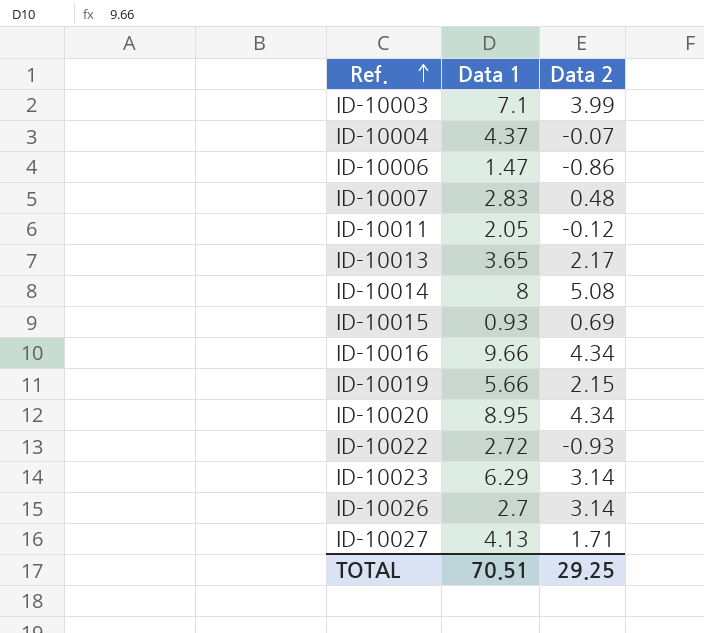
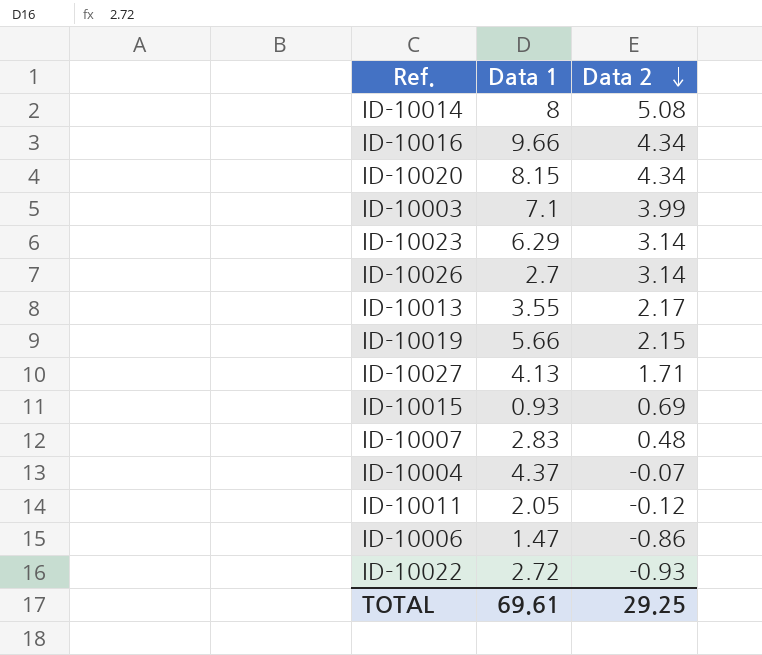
row order: Ref. ascending -> Data 2 descending
ID-10020 | Data 1: 8.95 -> 8.15
ID-10013 | Data 1: 3.65 -> 3.55
TOTAL | Data 1: 70.51 -> 69.61

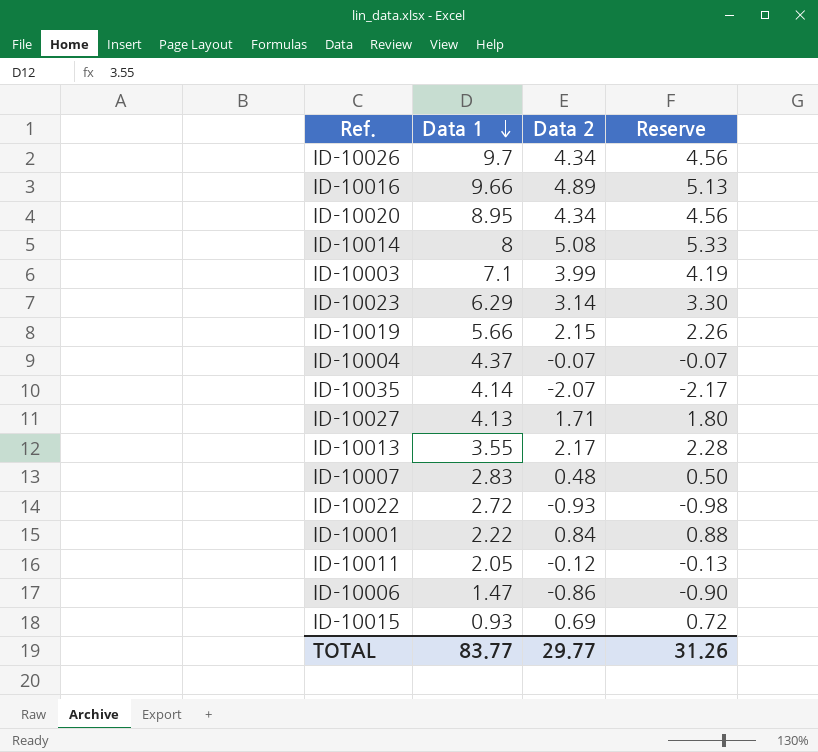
row order: Data 2 descending -> Data 1 descending
column Reserve | formula: none -> [Data 2] * 1.05
ID-10026 | Data 1: 2.7 -> 9.7
ID-10026 | Data 2: 3.14 -> 4.34
ID-10016 | Data 2: 4.34 -> 4.89
ID-10020 | Data 1: 8.15 -> 8.95
row ID-10035: none -> 4.14 | -2.07 | -2.17
row ID-10001: none -> 2.22 | 0.84 | 0.88
TOTAL | Data 1: 69.61 -> 83.77
TOTAL | Data 2: 29.25 -> 29.77

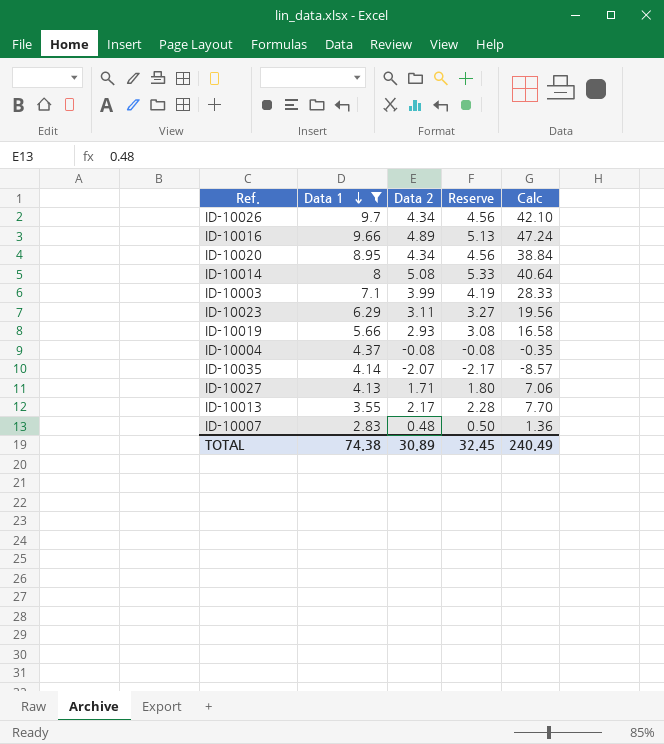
filter: none -> Data 1 >= 2.83
column Calc | formula: none -> [Data 1] * [Data 2]
ID-10023 | Data 2: 3.14 -> 3.11
ID-10023 | Reserve: 3.30 -> 3.27
ID-10019 | Data 2: 2.15 -> 2.93
ID-10019 | Reserve: 2.26 -> 3.08
ID-10004 | Data 2: -0.07 -> -0.08
ID-10004 | Reserve: -0.07 -> -0.08
TOTAL | Data 1: 83.77 -> 74.38
TOTAL | Data 2: 29.77 -> 30.89
TOTAL | Reserve: 31.26 -> 32.45

